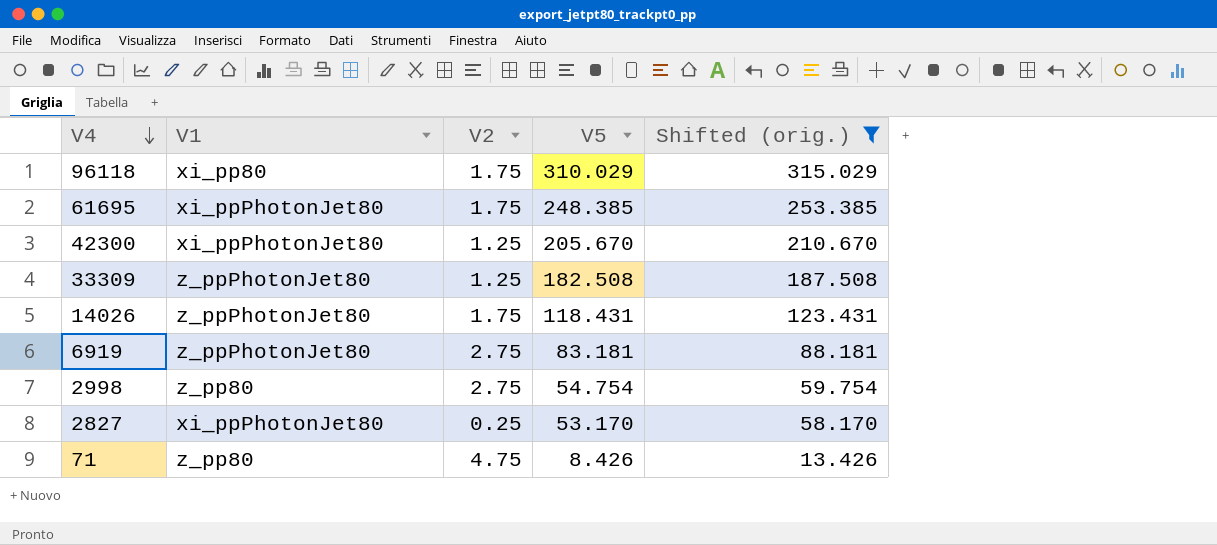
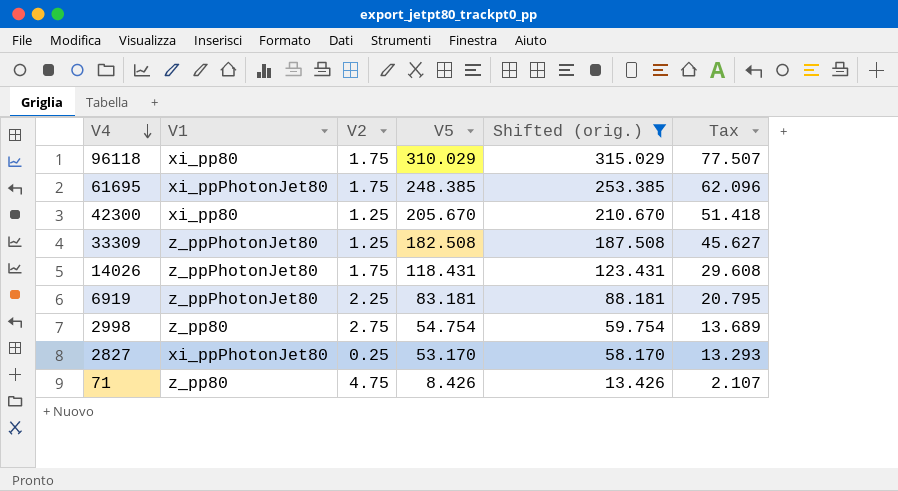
column Tax | formula: none -> [V5] * 0.25
42300 | V1: xi_ppPhotonJet80 -> xi_pp80
6919 | V2: 2.75 -> 2.25

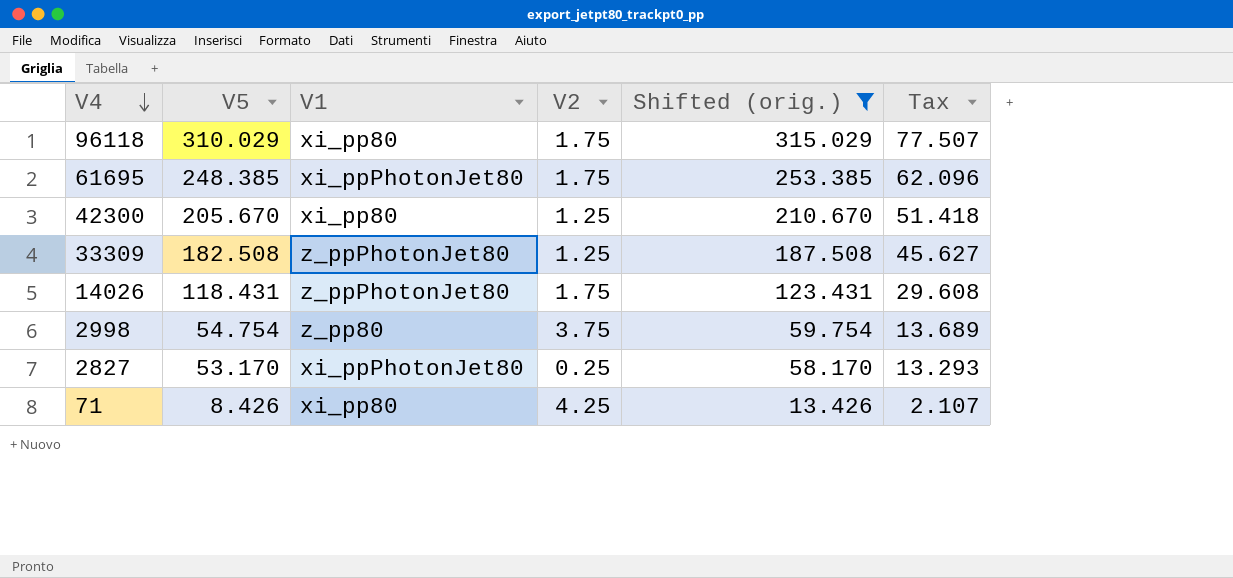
column V5 | position: 4 -> 2
row 6919: z_ppPhotonJet80 | 2.25 | 83.181 | 88.181 | 20.795 -> none
2998 | V2: 2.75 -> 3.75
71 | V1: z_pp80 -> xi_pp80
71 | V2: 4.75 -> 4.25

